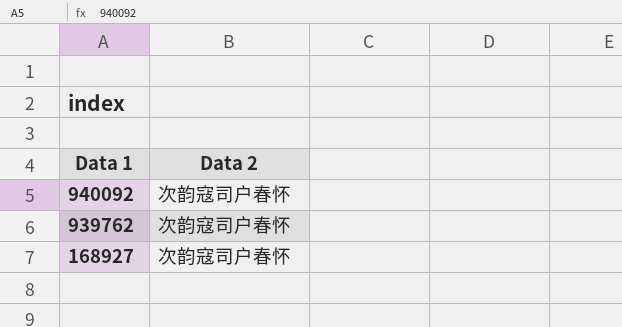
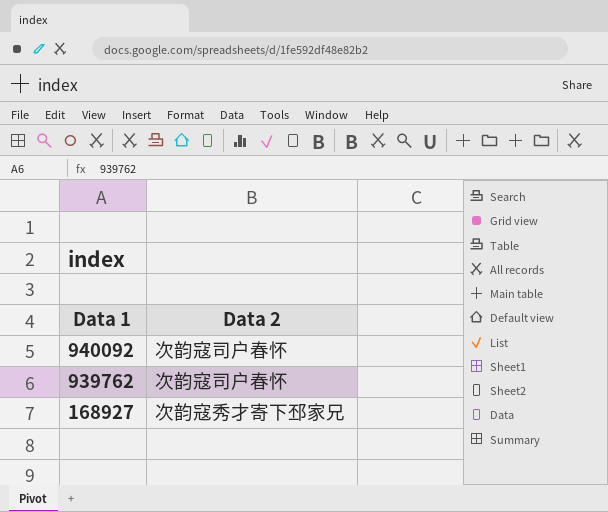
168927 | Data 2: 次韵寇司户春怀 -> 次韵寇秀才寄下邳家兄

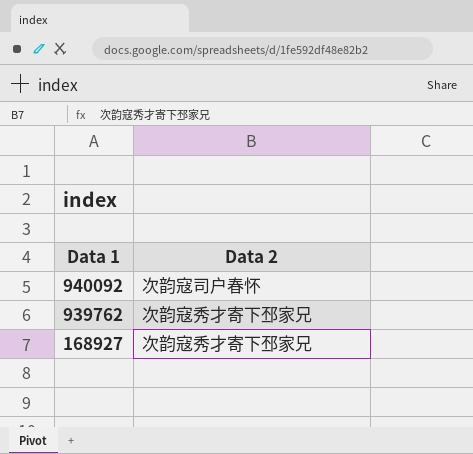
939762 | Data 2: 次韵寇司户春怀 -> 次韵寇秀才寄下邳家兄

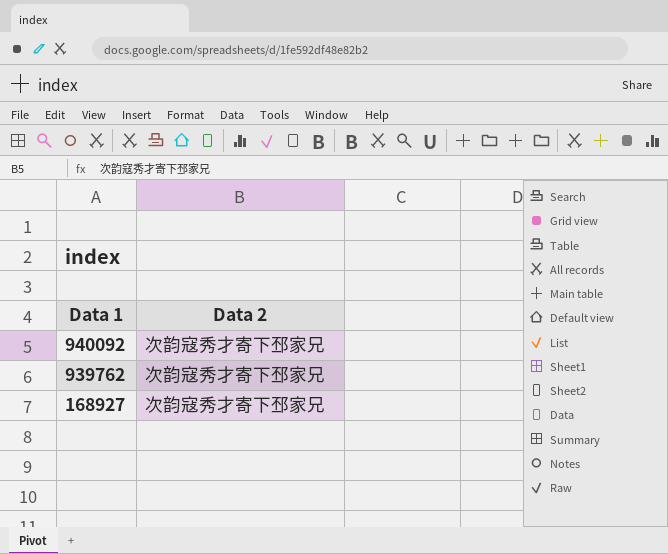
940092 | Data 2: 次韵寇司户春怀 -> 次韵寇秀才寄下邳家兄

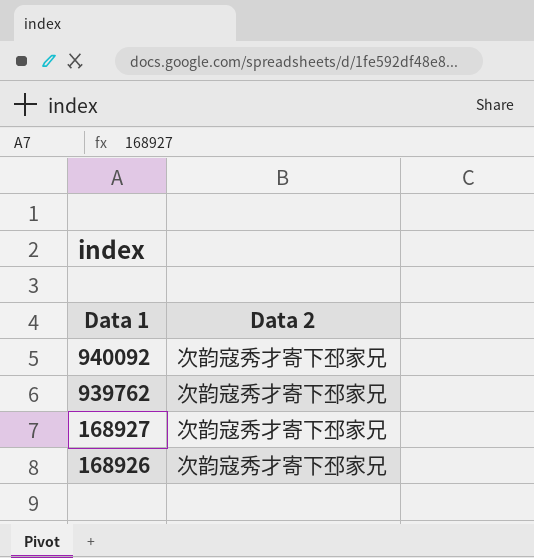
row 168926: none -> 次韵寇秀才寄下邳家兄

